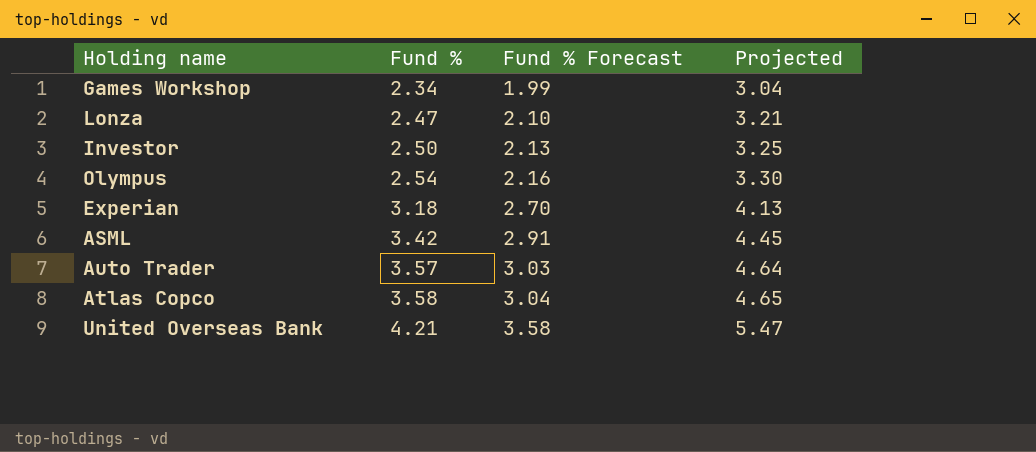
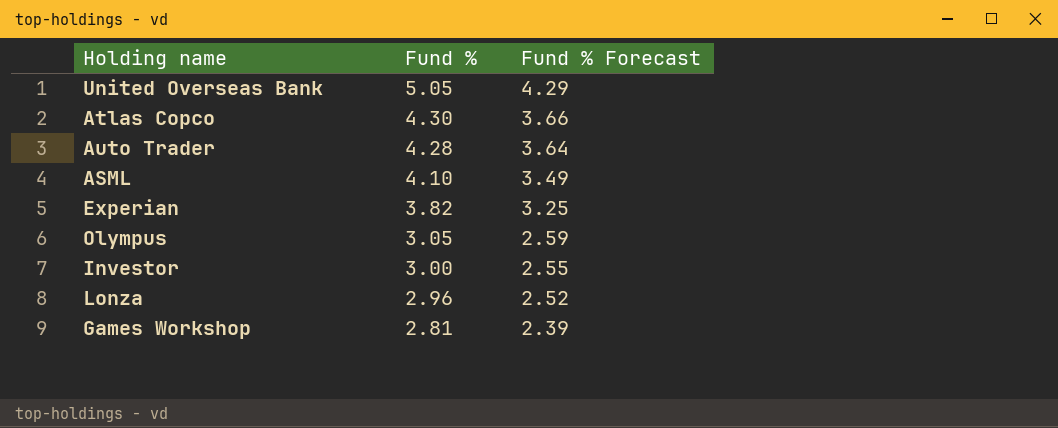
row order: Fund % ascending -> Fund % descending
column Projected | formula: [Fund %] * 1.3 -> none
United Overseas Bank | Fund %: 4.21 -> 5.05
United Overseas Bank | Fund % Forecast: 3.58 -> 4.29
Atlas Copco | Fund %: 3.58 -> 4.30
Atlas Copco | Fund % Forecast: 3.04 -> 3.66
Auto Trader | Fund %: 3.57 -> 4.28
Auto Trader | Fund % Forecast: 3.03 -> 3.64
ASML | Fund %: 3.42 -> 4.10
ASML | Fund % Forecast: 2.91 -> 3.49
Experian | Fund %: 3.18 -> 3.82
Experian | Fund % Forecast: 2.70 -> 3.25
Olympus | Fund %: 2.54 -> 3.05
Olympus | Fund % Forecast: 2.16 -> 2.59
Investor | Fund %: 2.50 -> 3.00
Investor | Fund % Forecast: 2.13 -> 2.55
Lonza | Fund %: 2.47 -> 2.96
Lonza | Fund % Forecast: 2.10 -> 2.52
Games Workshop | Fund %: 2.34 -> 2.81
Games Workshop | Fund % Forecast: 1.99 -> 2.39

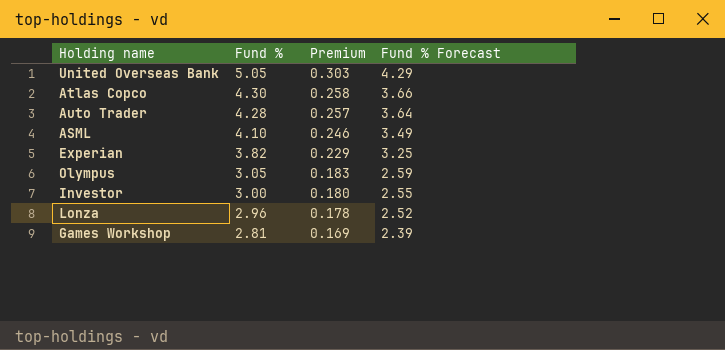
column Premium | formula: none -> [Fund %] * 0.06

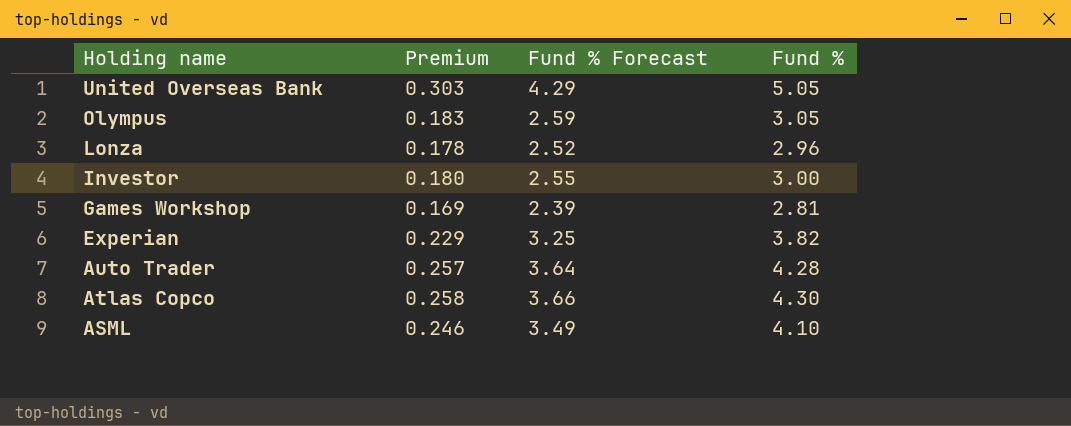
row order: Fund % descending -> Holding name descending
column Fund % | position: 2 -> 4

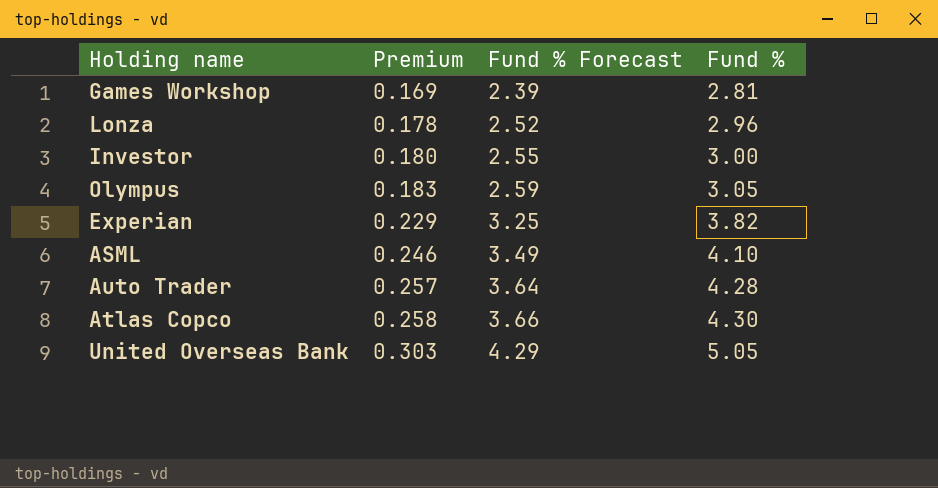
row order: Holding name descending -> Premium ascending

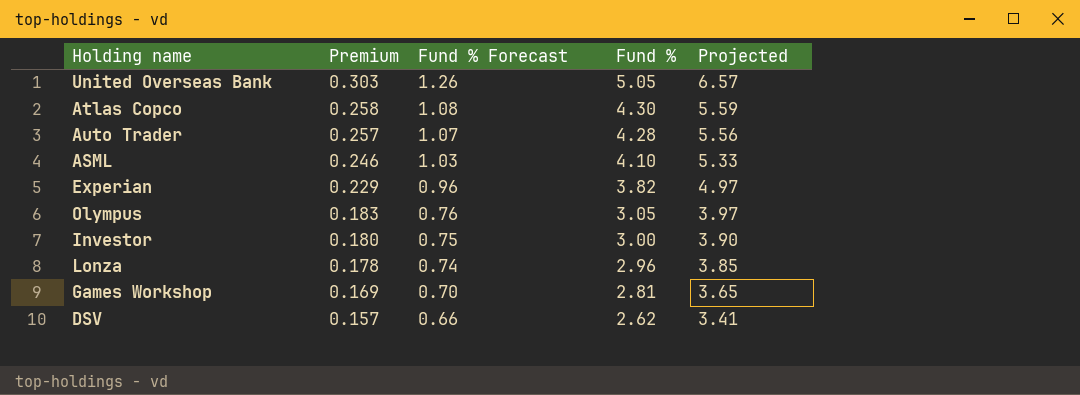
row order: Premium ascending -> Premium descending
column Fund % Forecast | formula: [Fund %] * 0.85 -> [Fund %] * 0.25
column Projected | formula: none -> [Fund %] * 1.3
row DSV: none -> 0.157 | 0.66 | 2.62 | 3.41

